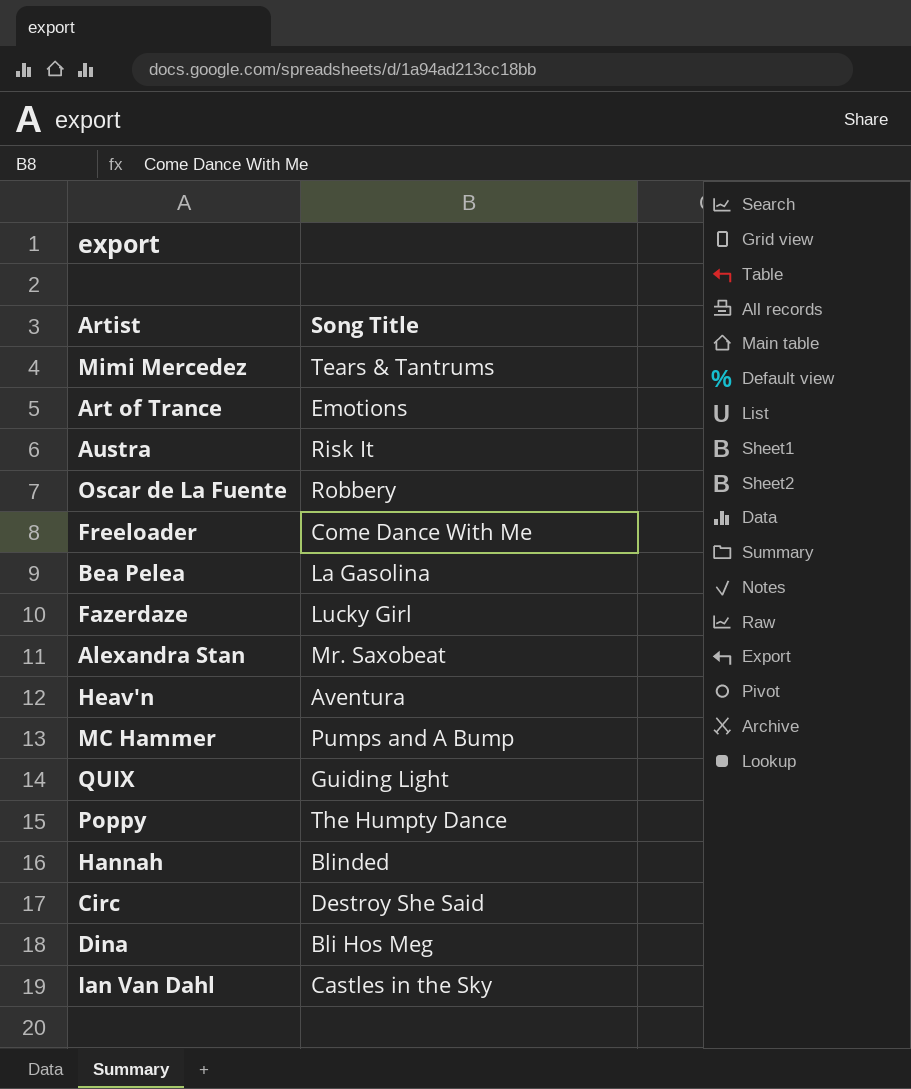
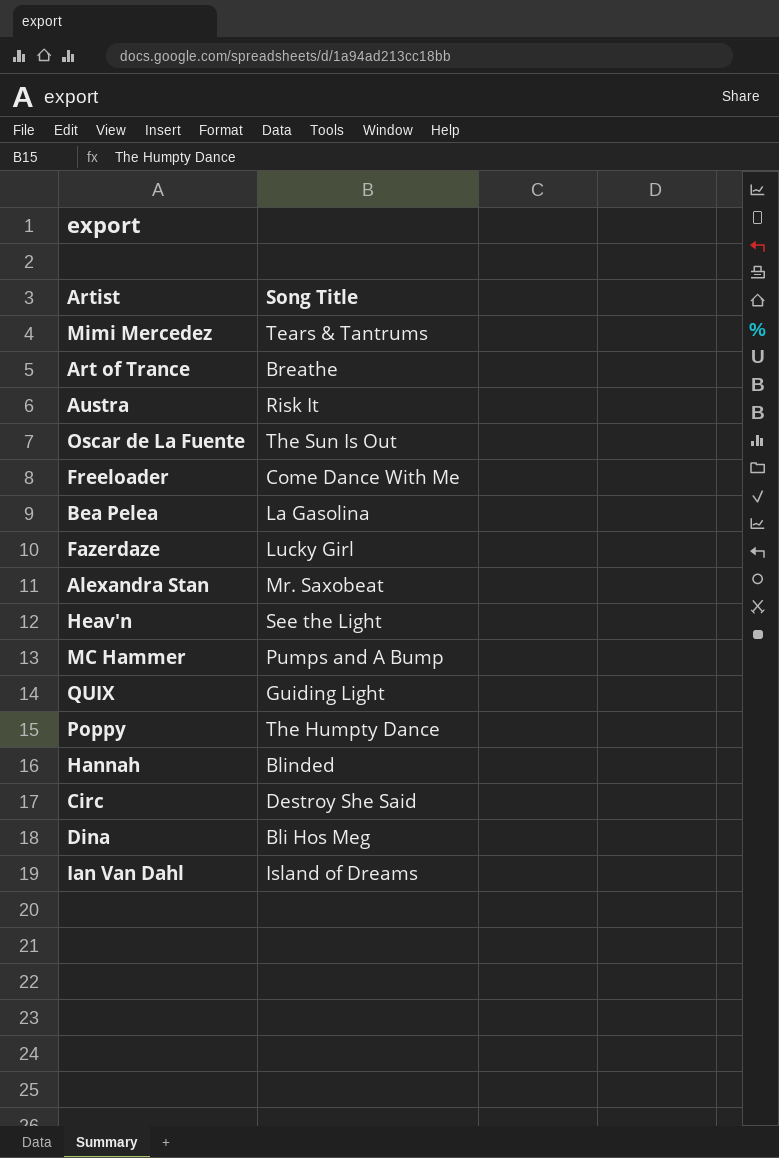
Art of Trance | Song Title: Emotions -> Breathe
Oscar de La Fuente | Song Title: Robbery -> The Sun Is Out
Heav'n | Song Title: Aventura -> See the Light
Ian Van Dahl | Song Title: Castles in the Sky -> Island of Dreams

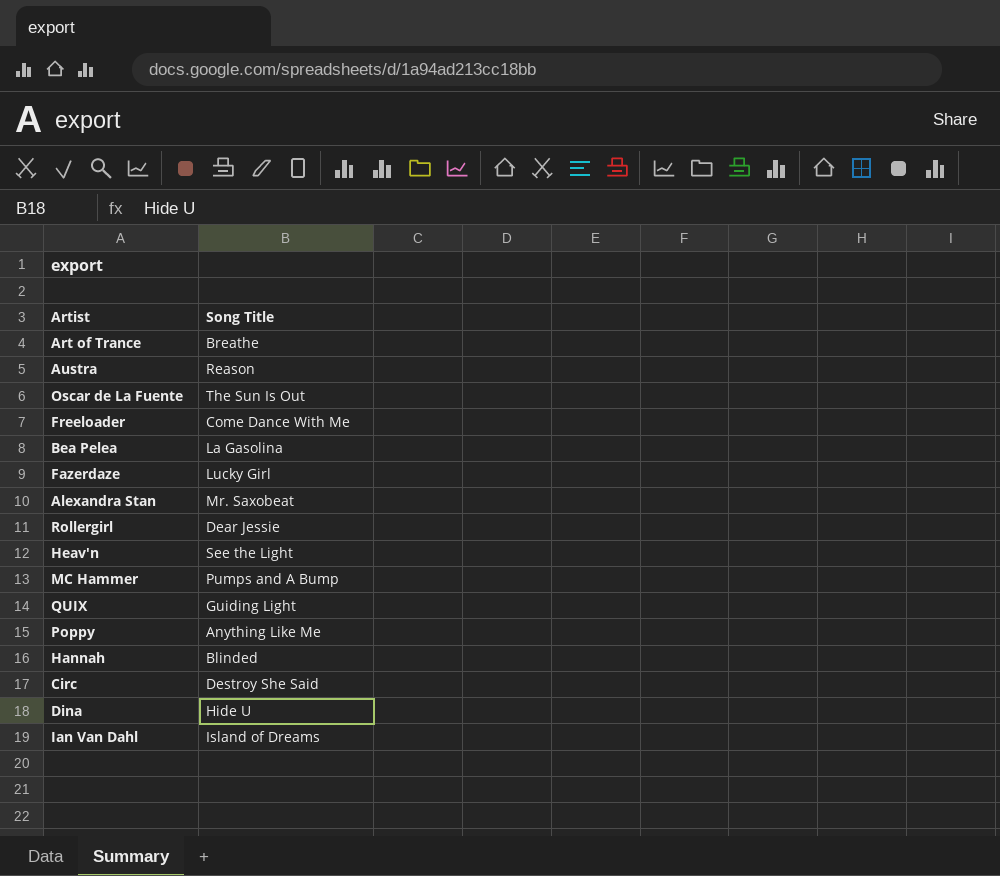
row Mimi Mercedez: Tears & Tantrums -> none
Austra | Song Title: Risk It -> Reason
row Rollergirl: none -> Dear Jessie
Poppy | Song Title: The Humpty Dance -> Anything Like Me
Dina | Song Title: Bli Hos Meg -> Hide U

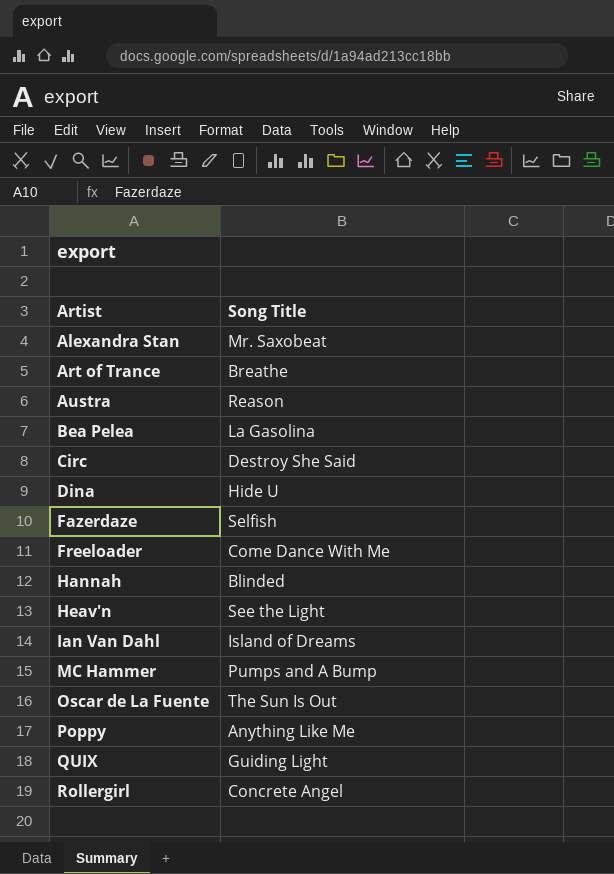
row order: none -> Artist ascending
Fazerdaze | Song Title: Lucky Girl -> Selfish
Rollergirl | Song Title: Dear Jessie -> Concrete Angel

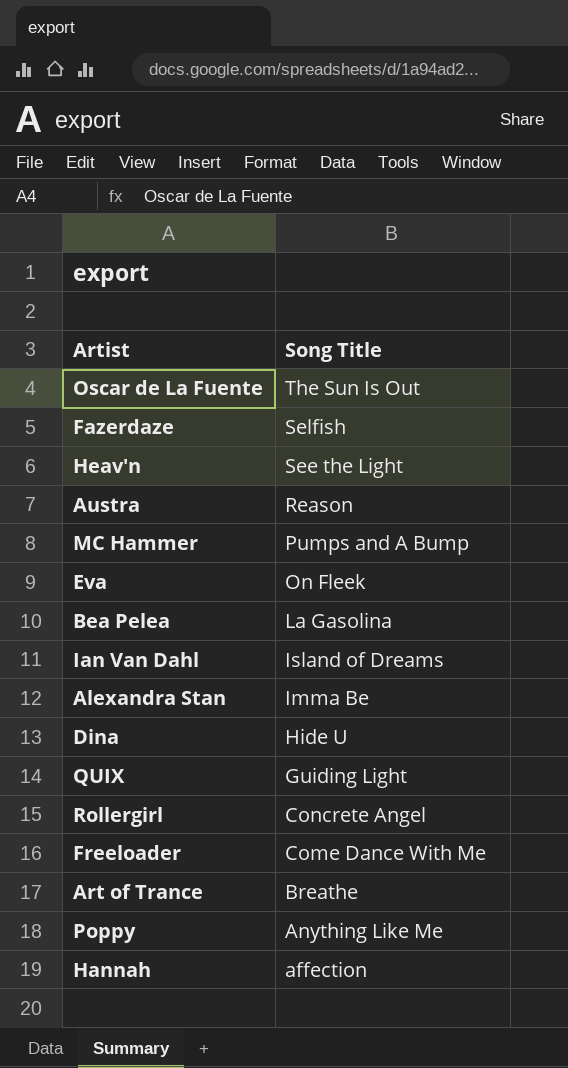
row order: Artist ascending -> Song Title descending
row Circ: Destroy She Said -> none
row Eva: none -> On Fleek
Alexandra Stan | Song Title: Mr. Saxobeat -> Imma Be
Hannah | Song Title: Blinded -> affection

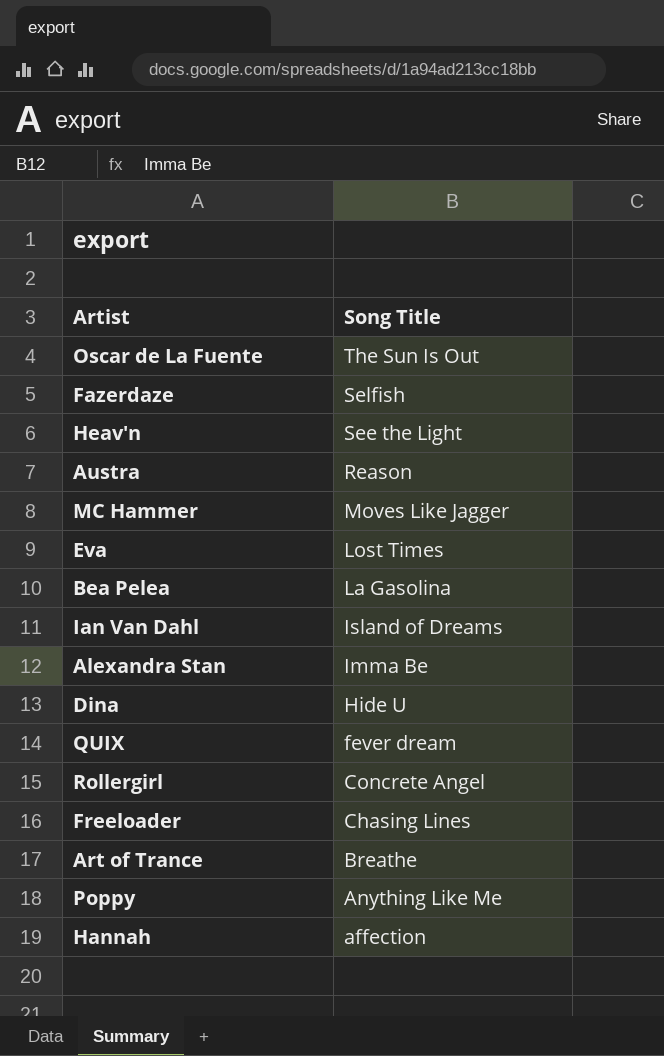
MC Hammer | Song Title: Pumps and A Bump -> Moves Like Jagger
Eva | Song Title: On Fleek -> Lost Times
QUIX | Song Title: Guiding Light -> fever dream
Freeloader | Song Title: Come Dance With Me -> Chasing Lines

